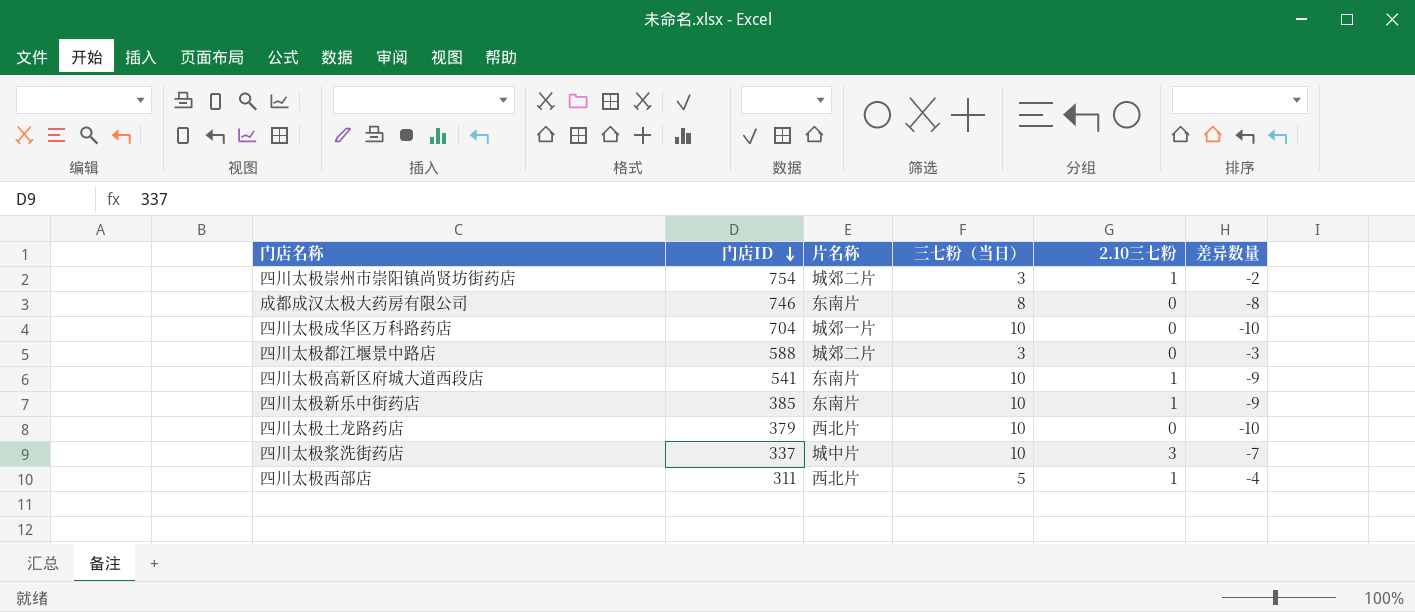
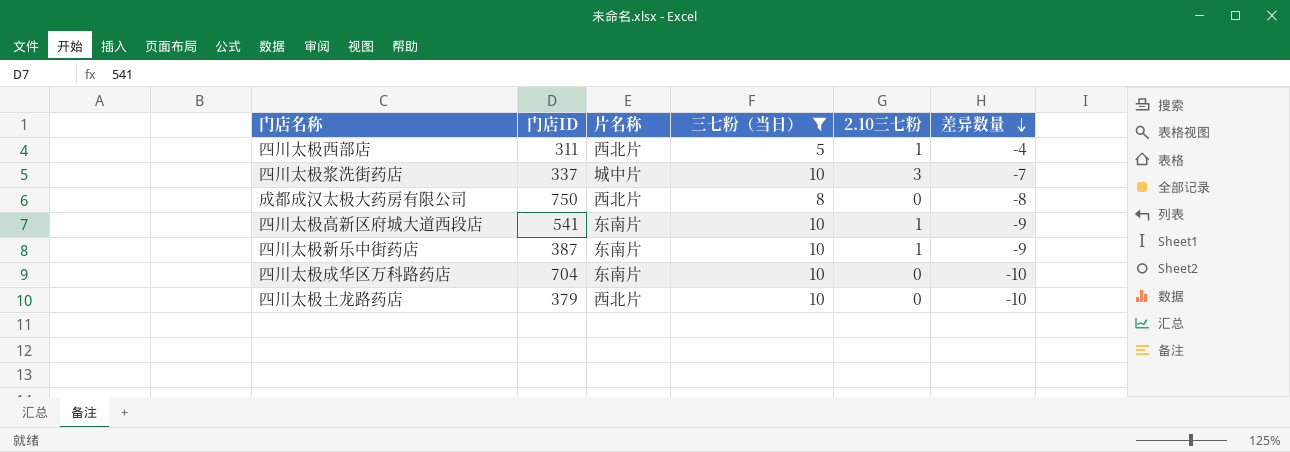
filter: none -> 三七粉（当日） != 3
row order: 门店ID descending -> 差异数量 descending
成都成汉太极大药房有限公司 | 门店ID: 746 -> 750
成都成汉太极大药房有限公司 | 片名称: 东南片 -> 西北片
四川太极新乐中街药店 | 门店ID: 385 -> 387
四川太极成华区万科路药店 | 片名称: 城郊一片 -> 东南片

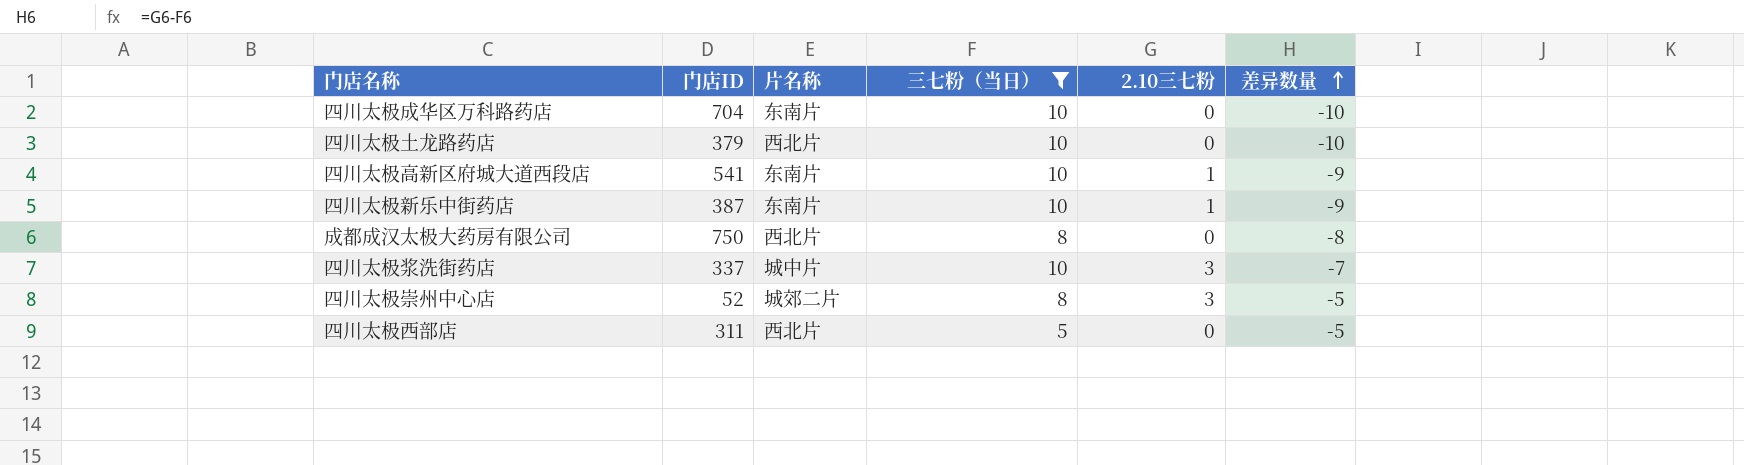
row order: 差异数量 descending -> 差异数量 ascending
row 四川太极崇州中心店: none -> 52 | 城郊二片 | 8 | 3 | -5
四川太极西部店 | 2.10三七粉: 1 -> 0
四川太极西部店 | 差异数量: -4 -> -5

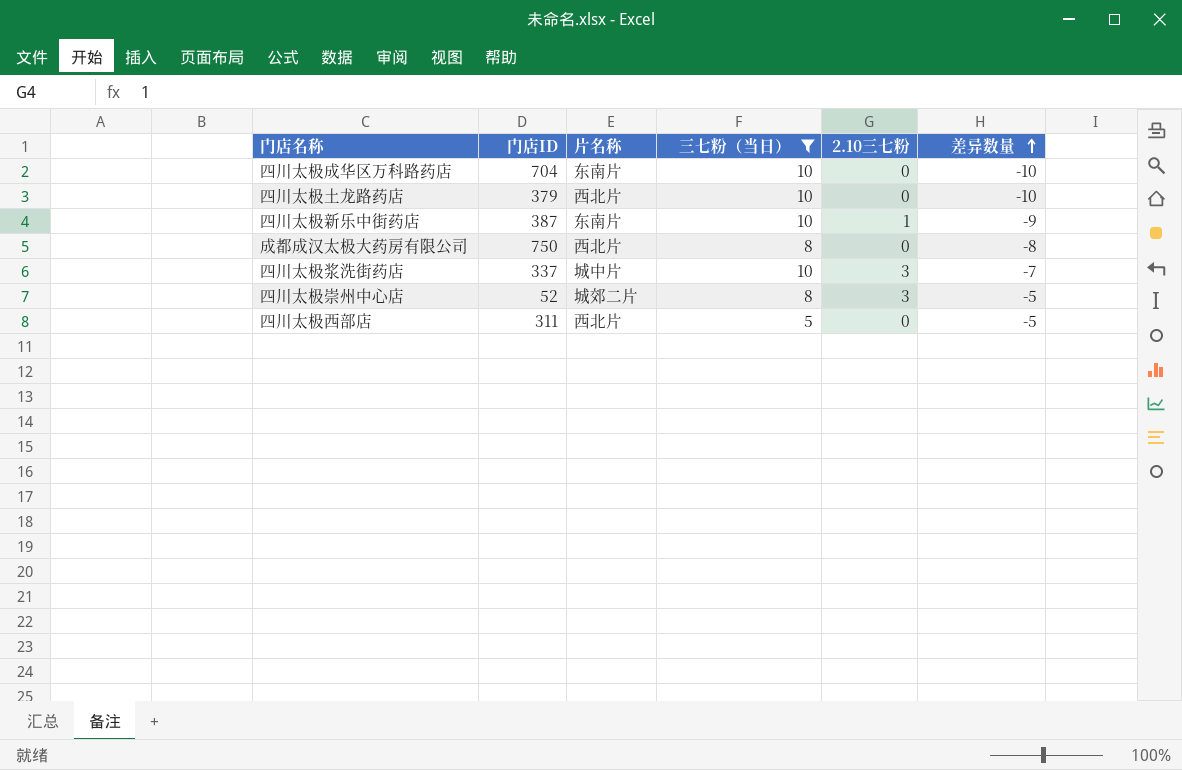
row 四川太极高新区府城大道西段店: 541 | 东南片 | 10 | 1 | -9 -> none

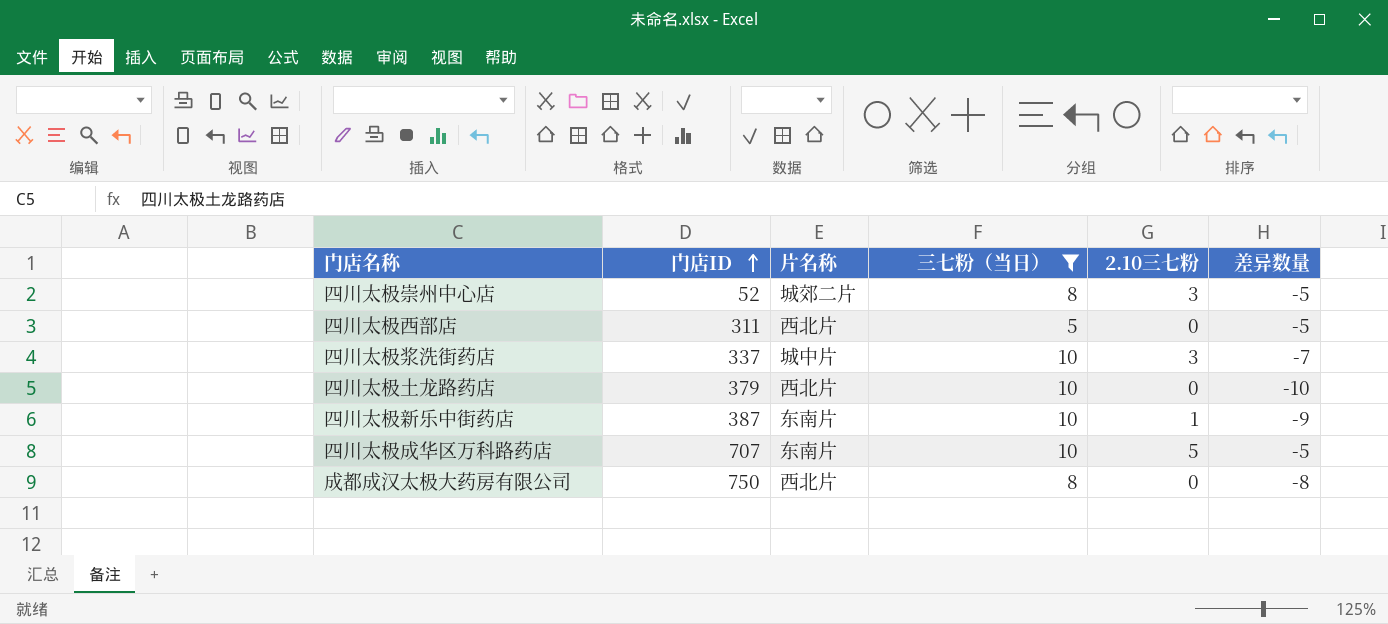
row order: 差异数量 ascending -> 门店ID ascending
四川太极成华区万科路药店 | 门店ID: 704 -> 707
四川太极成华区万科路药店 | 2.10三七粉: 0 -> 5
四川太极成华区万科路药店 | 差异数量: -10 -> -5

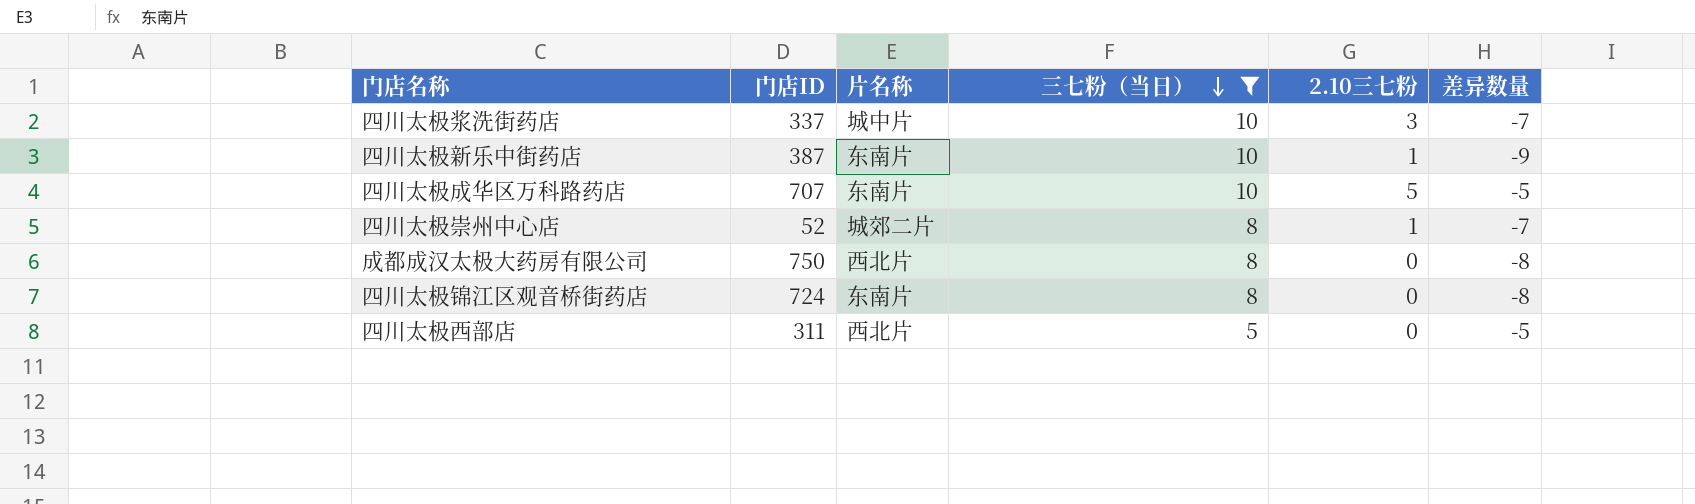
row order: 门店ID ascending -> 三七粉（当日） descending
row 四川太极土龙路药店: 379 | 西北片 | 10 | 0 | -10 -> none
四川太极崇州中心店 | 2.10三七粉: 3 -> 1
四川太极崇州中心店 | 差异数量: -5 -> -7
row 四川太极锦江区观音桥街药店: none -> 724 | 东南片 | 8 | 0 | -8

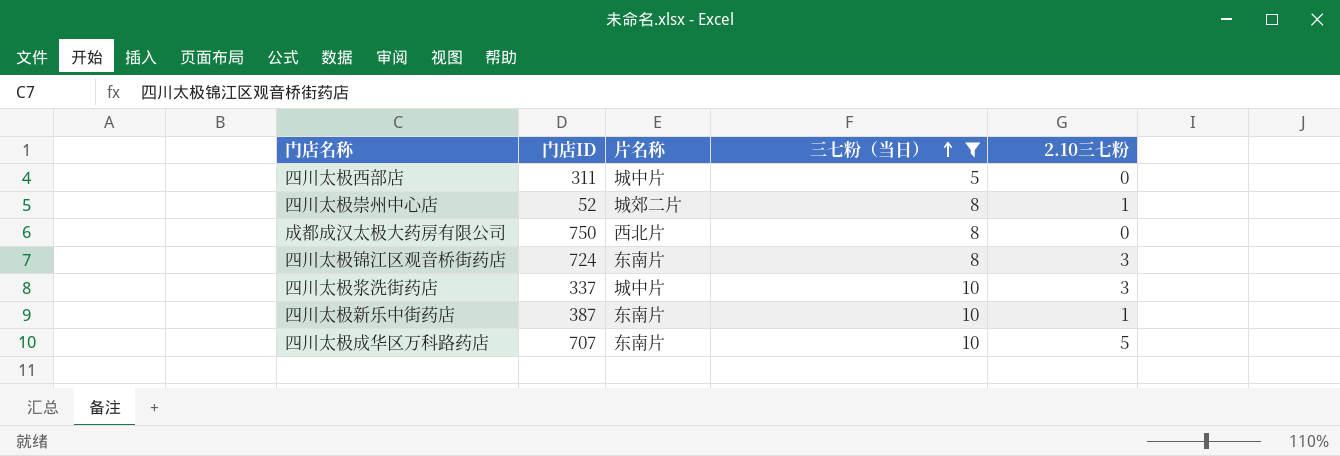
row order: 三七粉（当日） descending -> 三七粉（当日） ascending
column 差异数量 | formula: [2.10三七粉] - [三七粉（当日）] -> none
四川太极西部店 | 片名称: 西北片 -> 城中片
四川太极锦江区观音桥街药店 | 2.10三七粉: 0 -> 3

